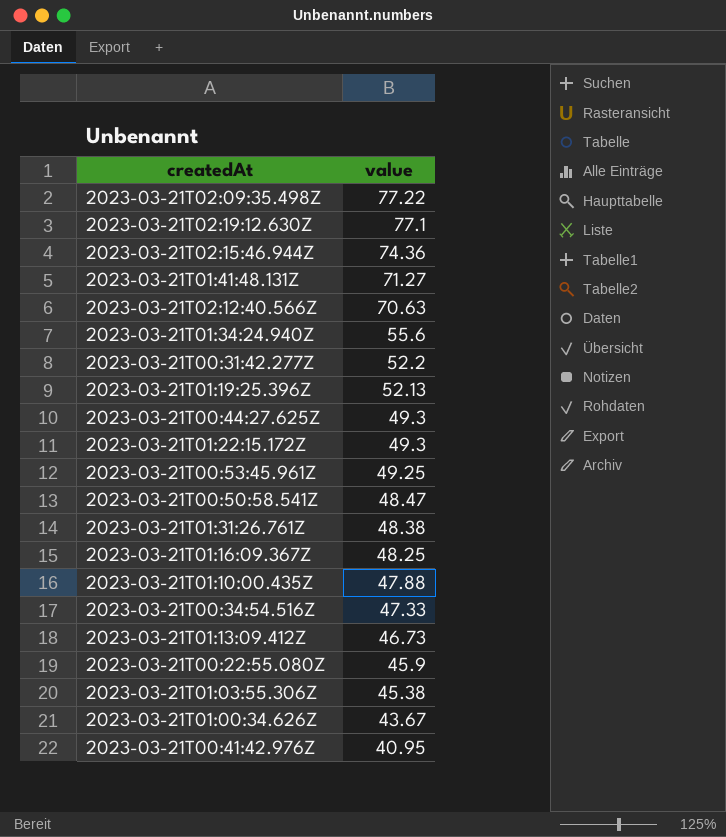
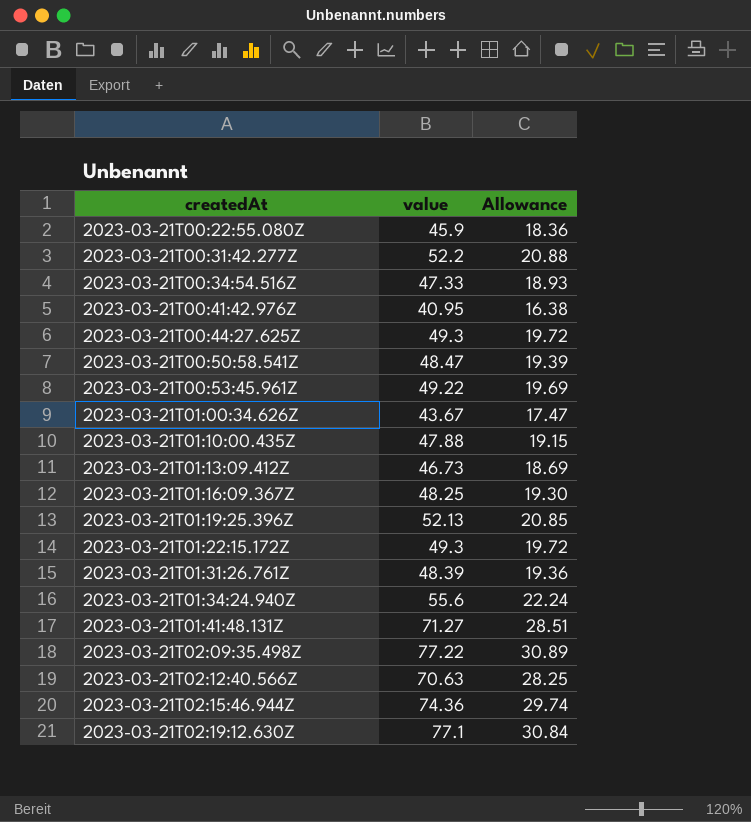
row order: value descending -> createdAt ascending
column Allowance | formula: none -> [value] * 0.4
row 2023-03-21T01:03:55.306Z: 45.38 -> none
2023-03-21T00:53:45.961Z | value: 49.25 -> 49.22
2023-03-21T01:31:26.761Z | value: 48.38 -> 48.39

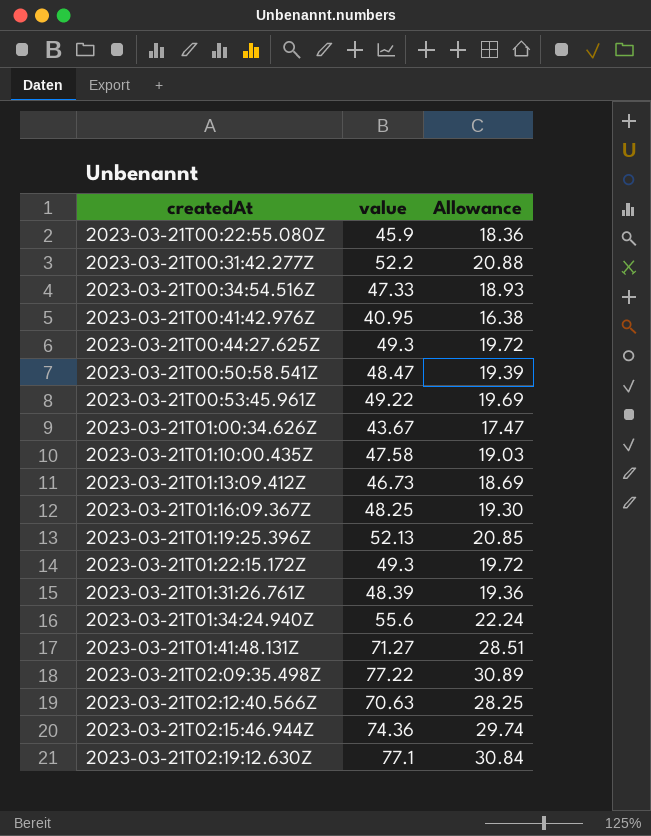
2023-03-21T01:10:00.435Z | value: 47.88 -> 47.58
2023-03-21T01:10:00.435Z | Allowance: 19.15 -> 19.03

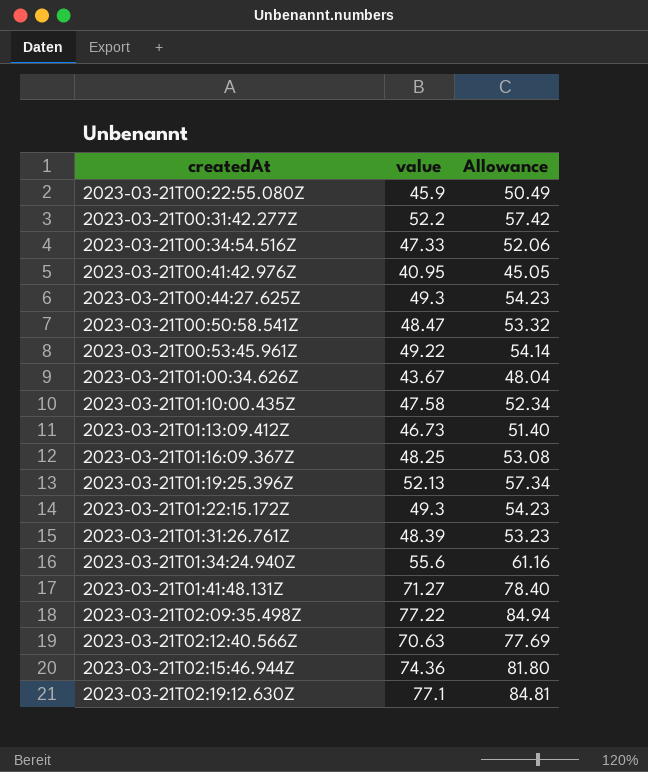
column Allowance | formula: [value] * 0.4 -> [value] * 1.1

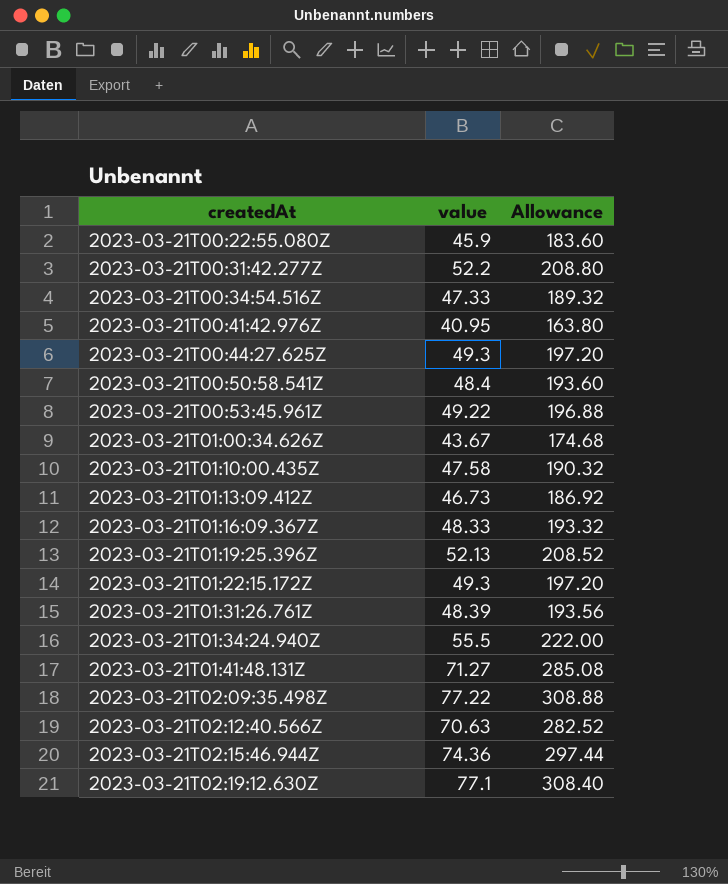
column Allowance | formula: [value] * 1.1 -> [value] * 4
2023-03-21T00:50:58.541Z | value: 48.47 -> 48.4
2023-03-21T01:16:09.367Z | value: 48.25 -> 48.33
2023-03-21T01:34:24.940Z | value: 55.6 -> 55.5

